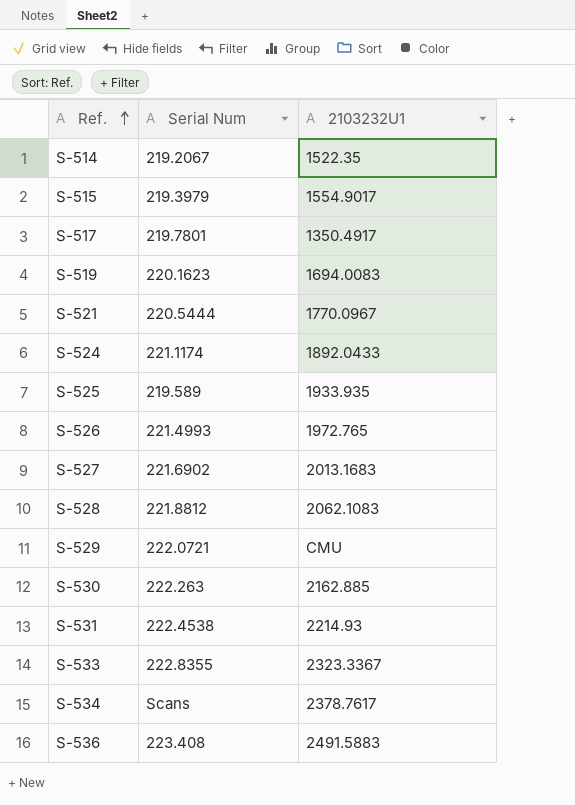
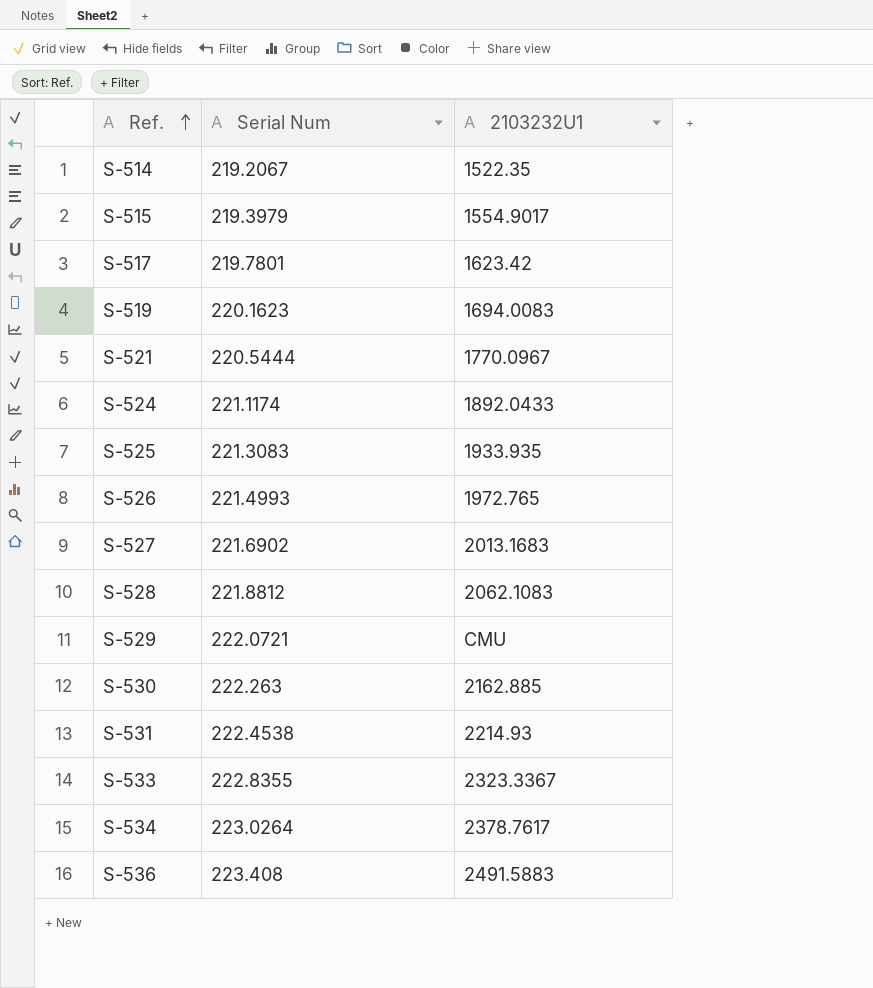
S-517 | 2103232U1: 1350.4917 -> 1623.42
S-525 | Serial Num: 219.589 -> 221.3083
S-534 | Serial Num: Scans -> 223.0264

